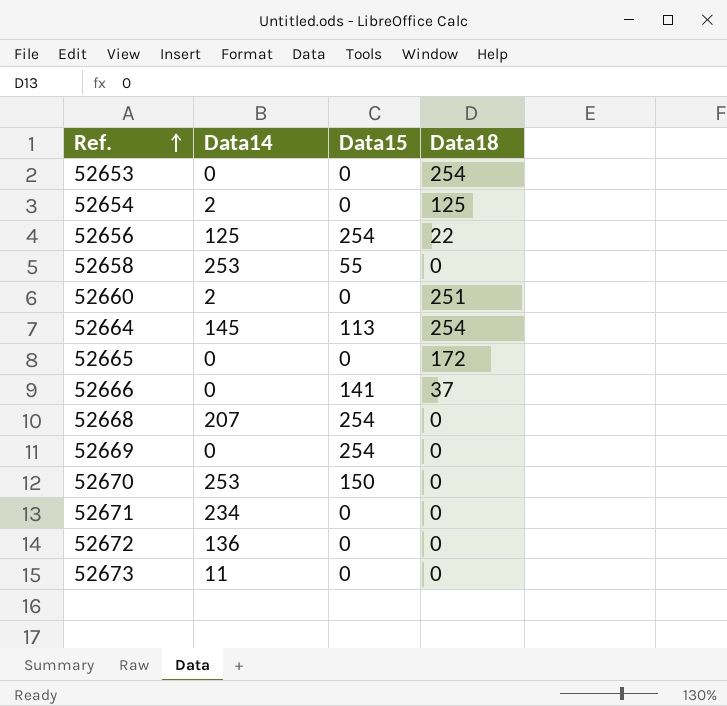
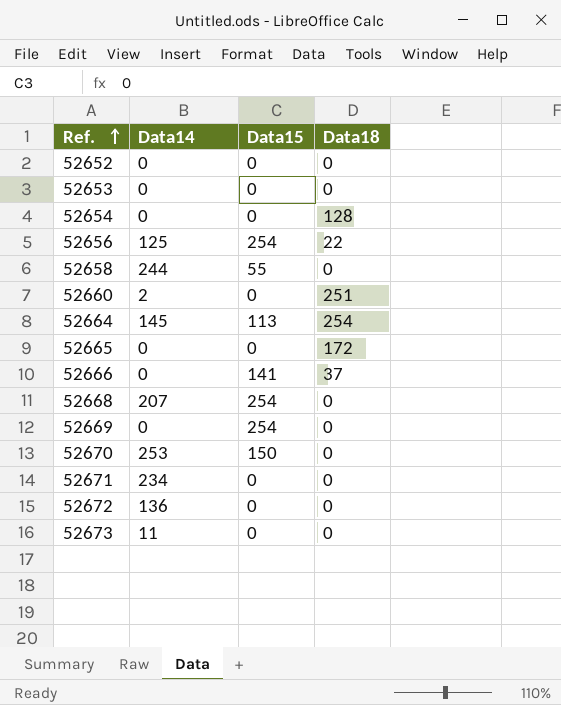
row 52652: none -> 0 | 0 | 0
52653 | Data18: 254 -> 0
52654 | Data14: 2 -> 0
52654 | Data18: 125 -> 128
52658 | Data14: 253 -> 244

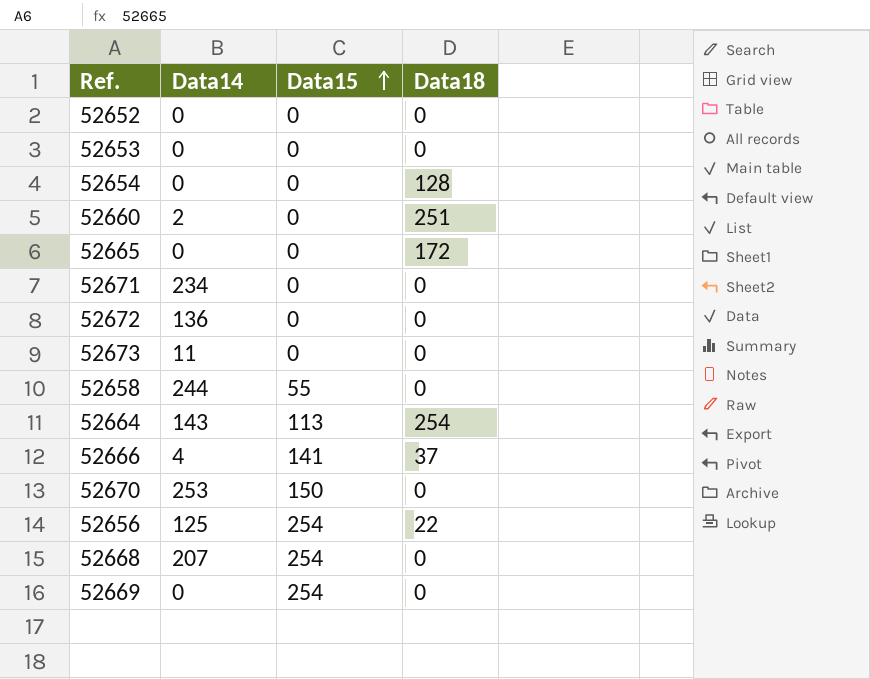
row order: Ref. ascending -> Data15 ascending
52664 | Data14: 145 -> 143
52666 | Data14: 0 -> 4

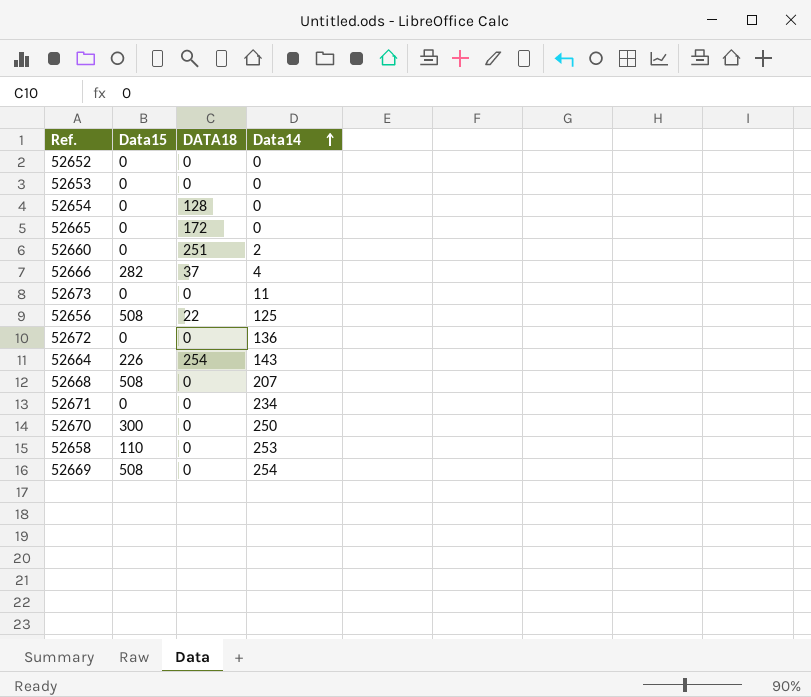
row order: Data15 ascending -> Data14 ascending
column name: Data18 -> DATA18
column Data14 | position: 2 -> 4
52666 | Data15: 141 -> 282
52656 | Data15: 254 -> 508
52664 | Data15: 113 -> 226
52668 | Data15: 254 -> 508
52670 | Data15: 150 -> 300
52670 | Data14: 253 -> 250
52658 | Data15: 55 -> 110
52658 | Data14: 244 -> 253
52669 | Data15: 254 -> 508
52669 | Data14: 0 -> 254

